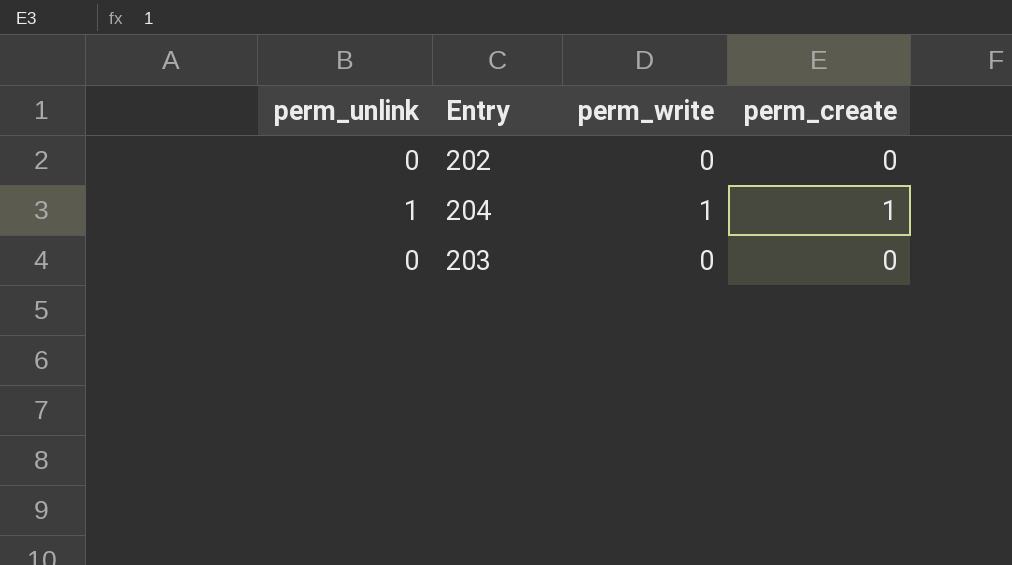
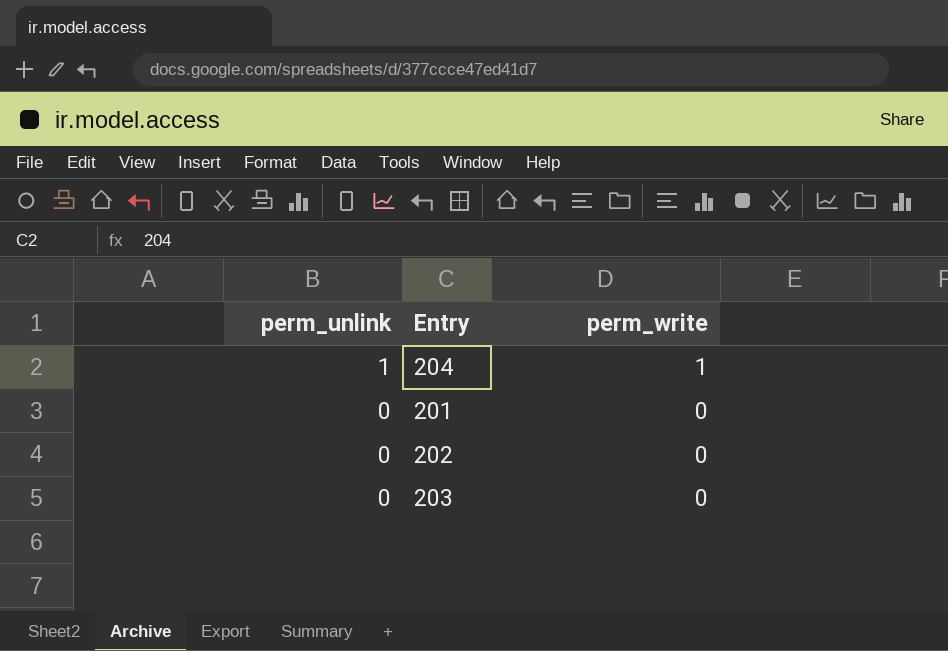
row order: none -> perm_unlink descending
column perm_create | position: 4 -> none
row 201: none -> 0 | 0

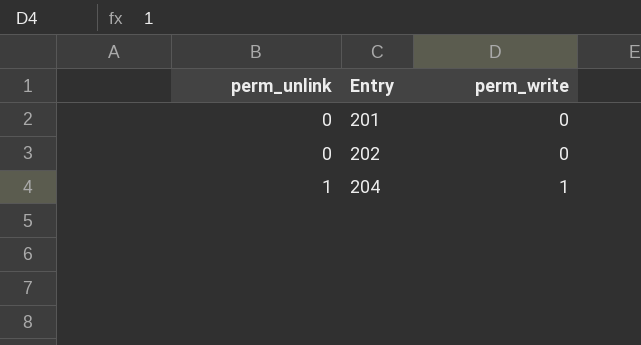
row order: perm_unlink descending -> perm_unlink ascending
row 203: 0 | 0 -> none

